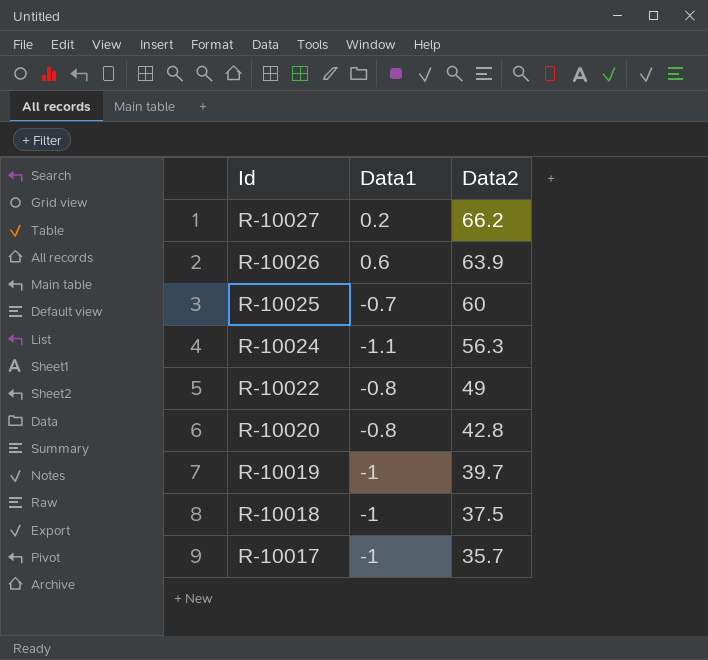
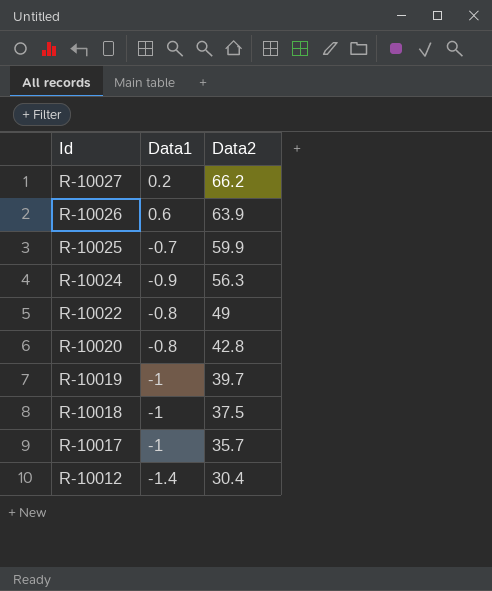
R-10025 | Data2: 60 -> 59.9
R-10024 | Data1: -1.1 -> -0.9
row R-10012: none -> -1.4 | 30.4

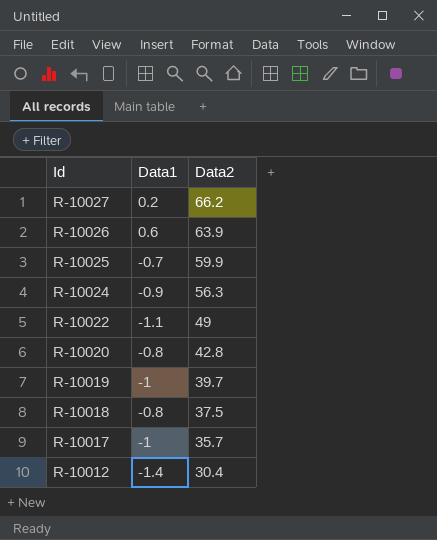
R-10022 | Data1: -0.8 -> -1.1
R-10018 | Data1: -1 -> -0.8

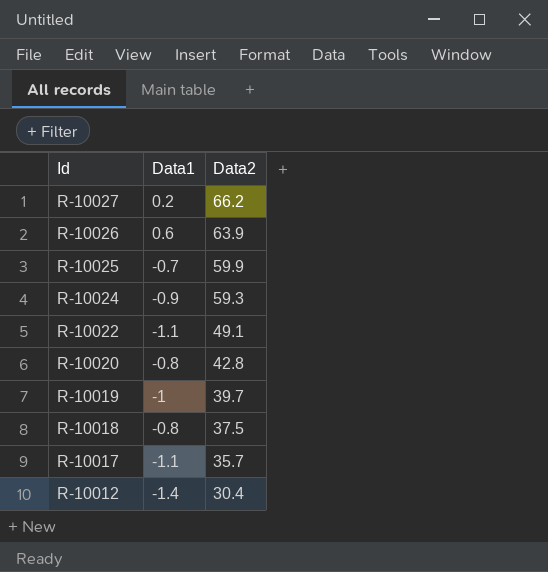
R-10024 | Data2: 56.3 -> 59.3
R-10022 | Data2: 49 -> 49.1
R-10017 | Data1: -1 -> -1.1

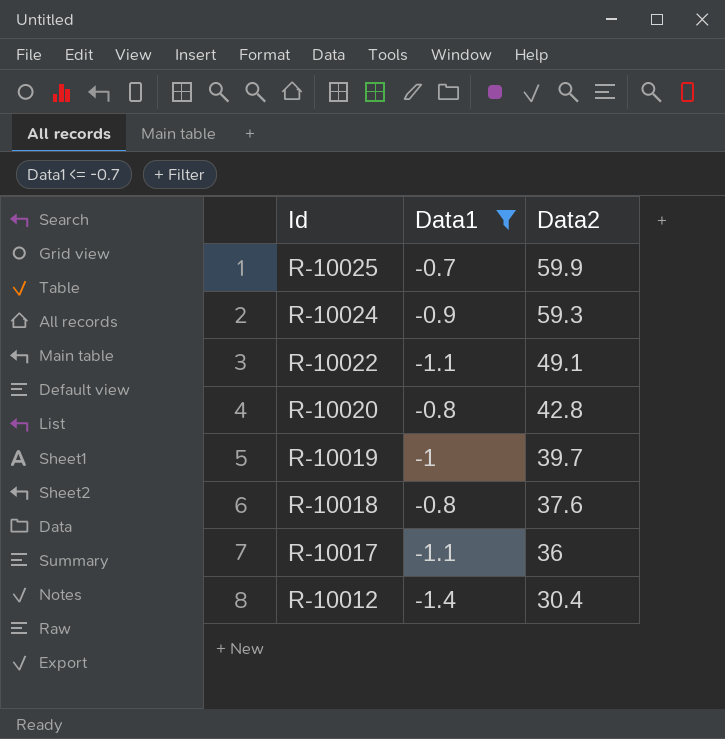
filter: none -> Data1 <= -0.7
R-10018 | Data2: 37.5 -> 37.6
R-10017 | Data2: 35.7 -> 36

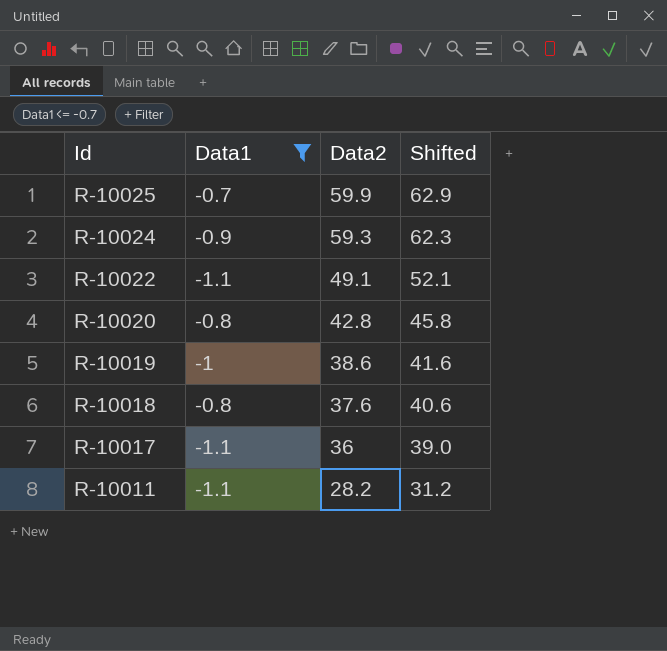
column Shifted | formula: none -> [Data2] + 3
row R-10012: -1.4 | 30.4 -> none
R-10019 | Data2: 39.7 -> 38.6
row R-10011: none -> -1.1 | 28.2 | 31.2

